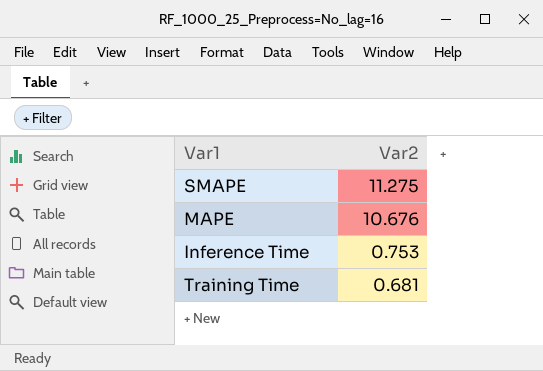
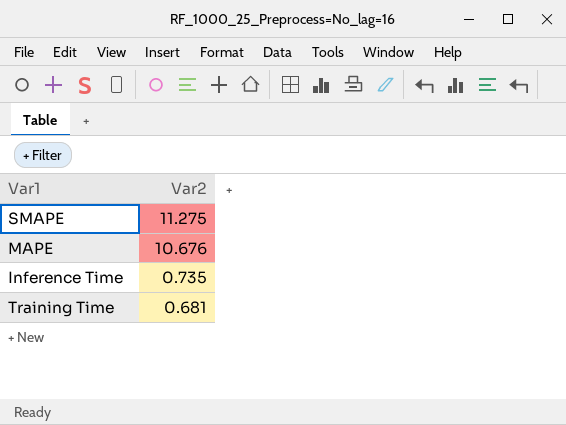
Inference Time | Var2: 0.753 -> 0.735

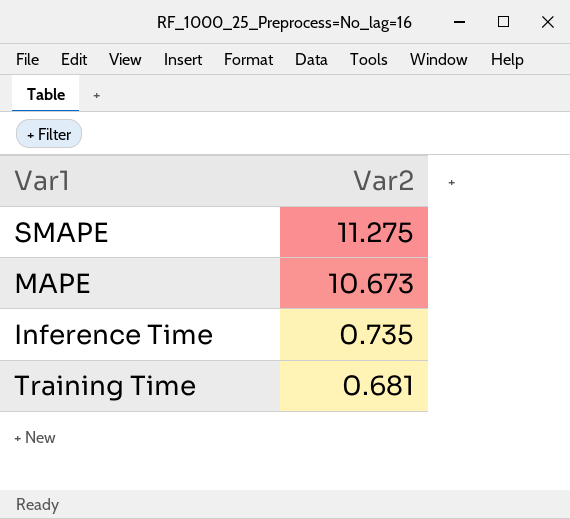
MAPE | Var2: 10.676 -> 10.673

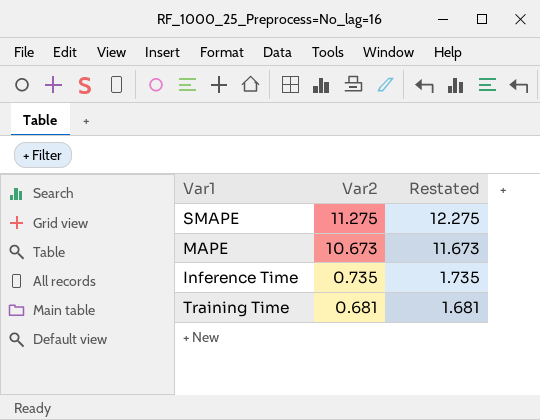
column Restated | formula: none -> [Var2] + 1

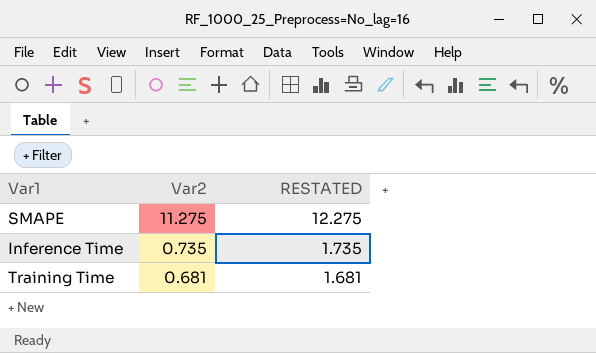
column name: Restated -> RESTATED
row MAPE: 10.673 | 11.673 -> none

